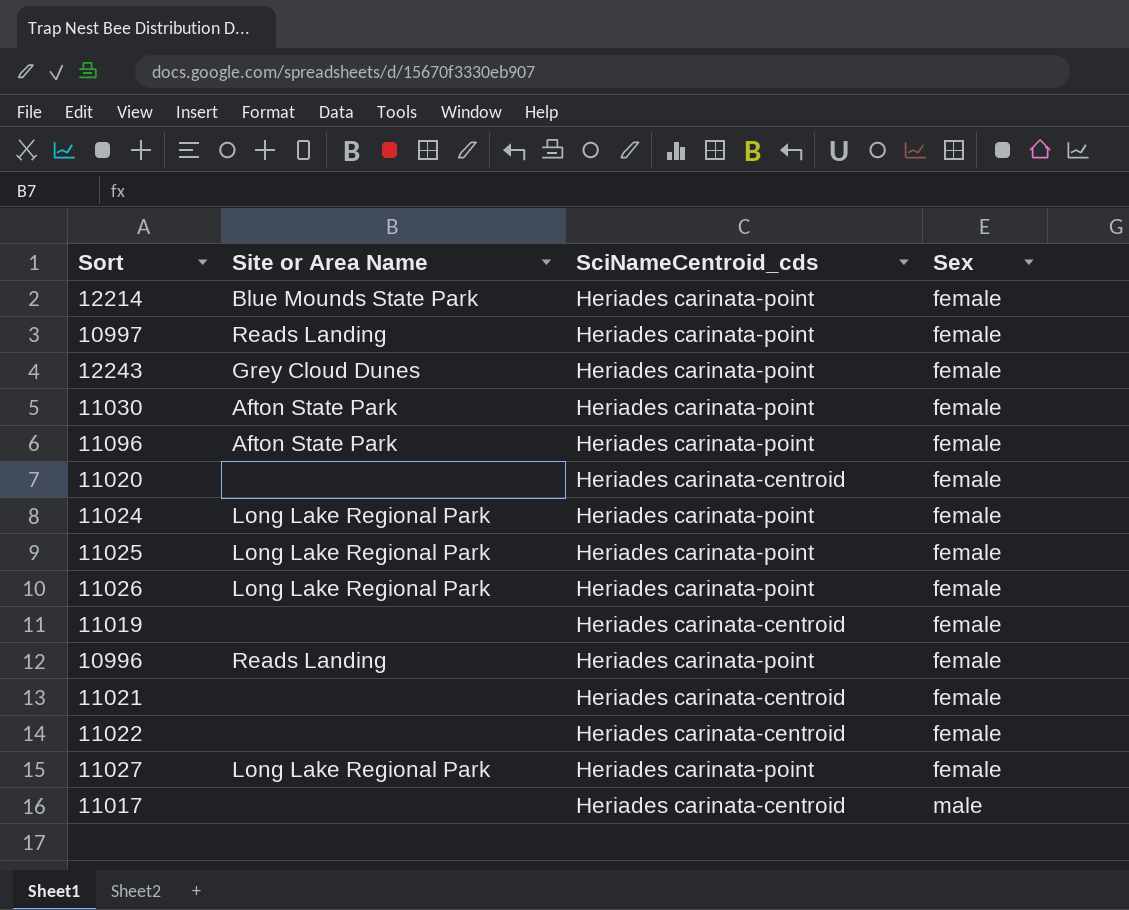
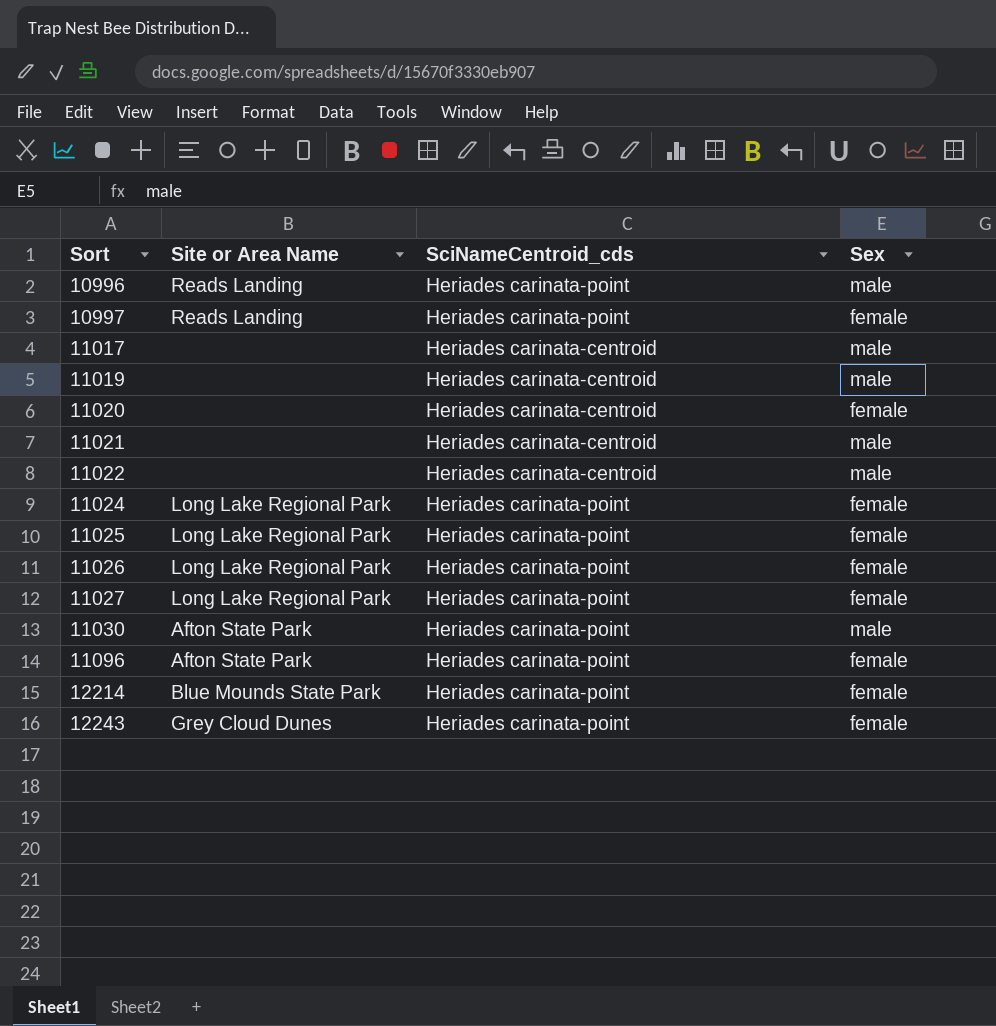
row order: Sex ascending -> Sort ascending
10996 | Sex: female -> male
11019 | Sex: female -> male
11021 | Sex: female -> male
11022 | Sex: female -> male
11030 | Sex: female -> male

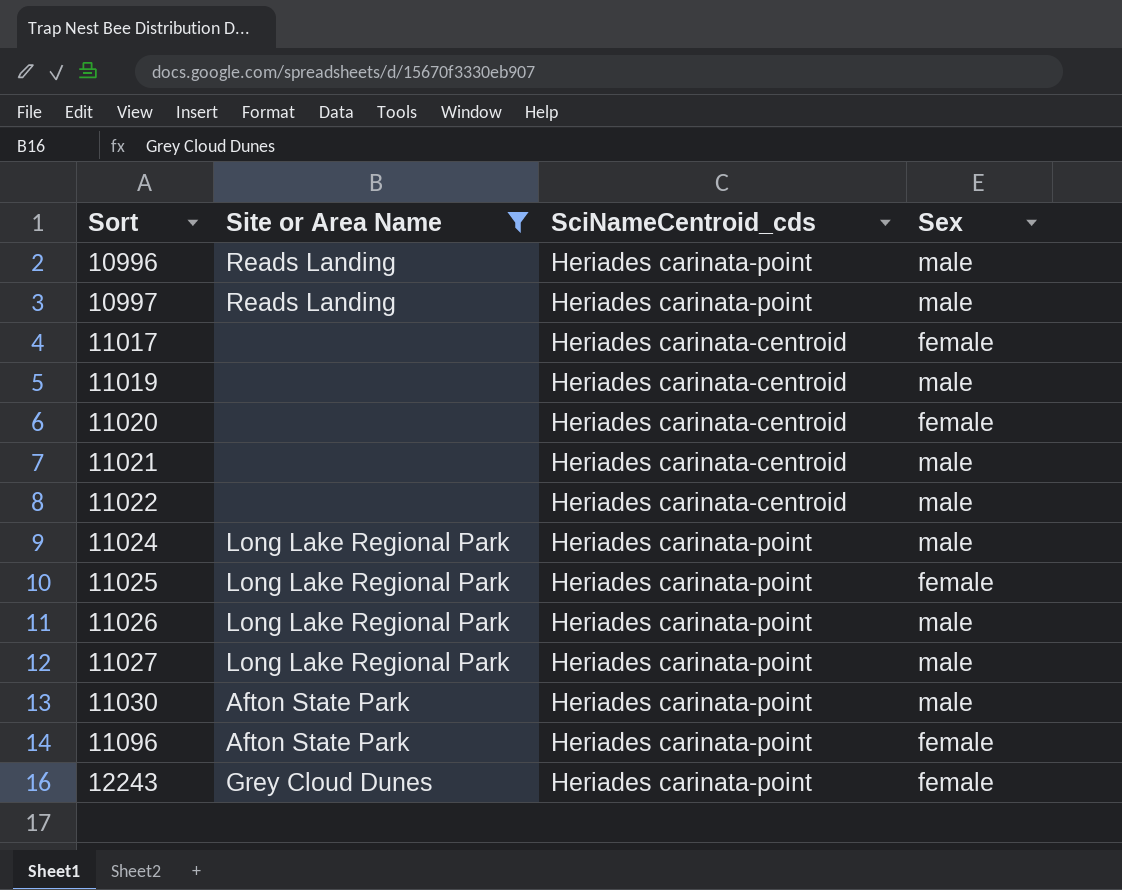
filter: none -> Site or Area Name != Blue Mounds State Park
10997 | Sex: female -> male
11017 | Sex: male -> female
11024 | Sex: female -> male
11026 | Sex: female -> male
11027 | Sex: female -> male

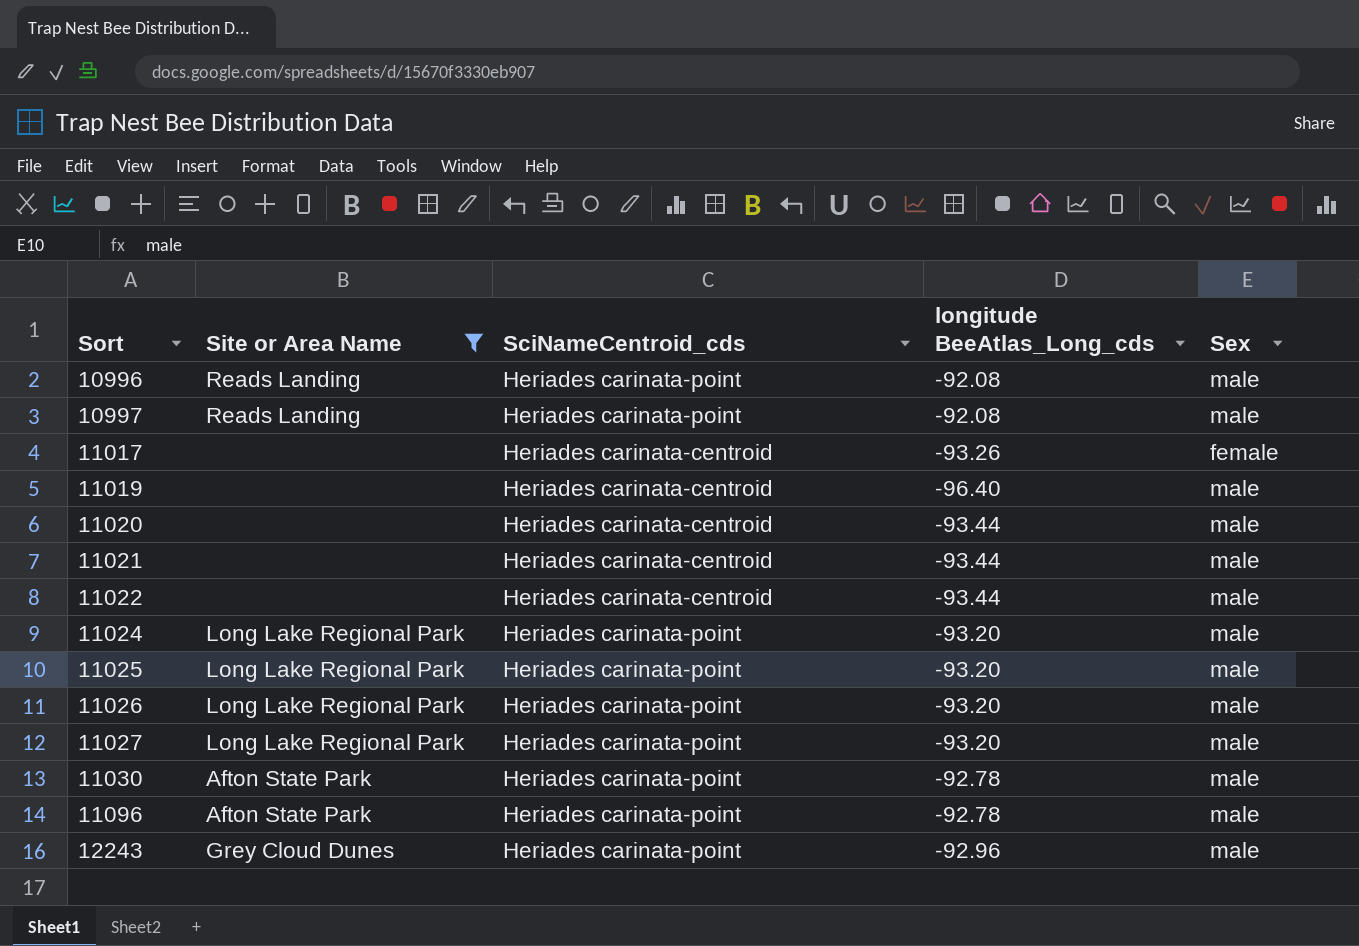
column longitude BeeAtlas_Long_cds | position: none -> 4
11020 | Sex: female -> male
11025 | Sex: female -> male
11096 | Sex: female -> male
12243 | Sex: female -> male

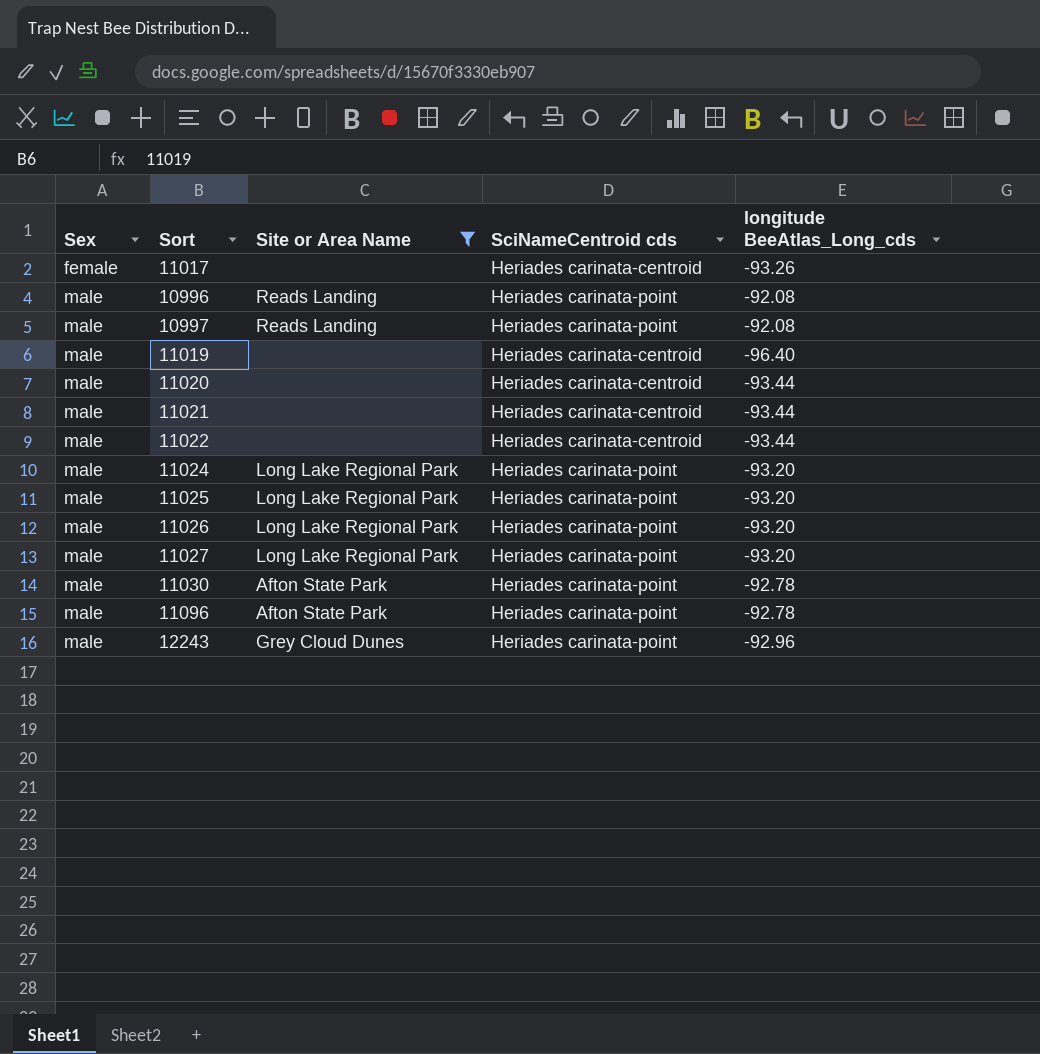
row order: Sort ascending -> Sex ascending
column Sex | position: 5 -> 1
column name: SciNameCentroid_cds -> SciNameCentroid cds

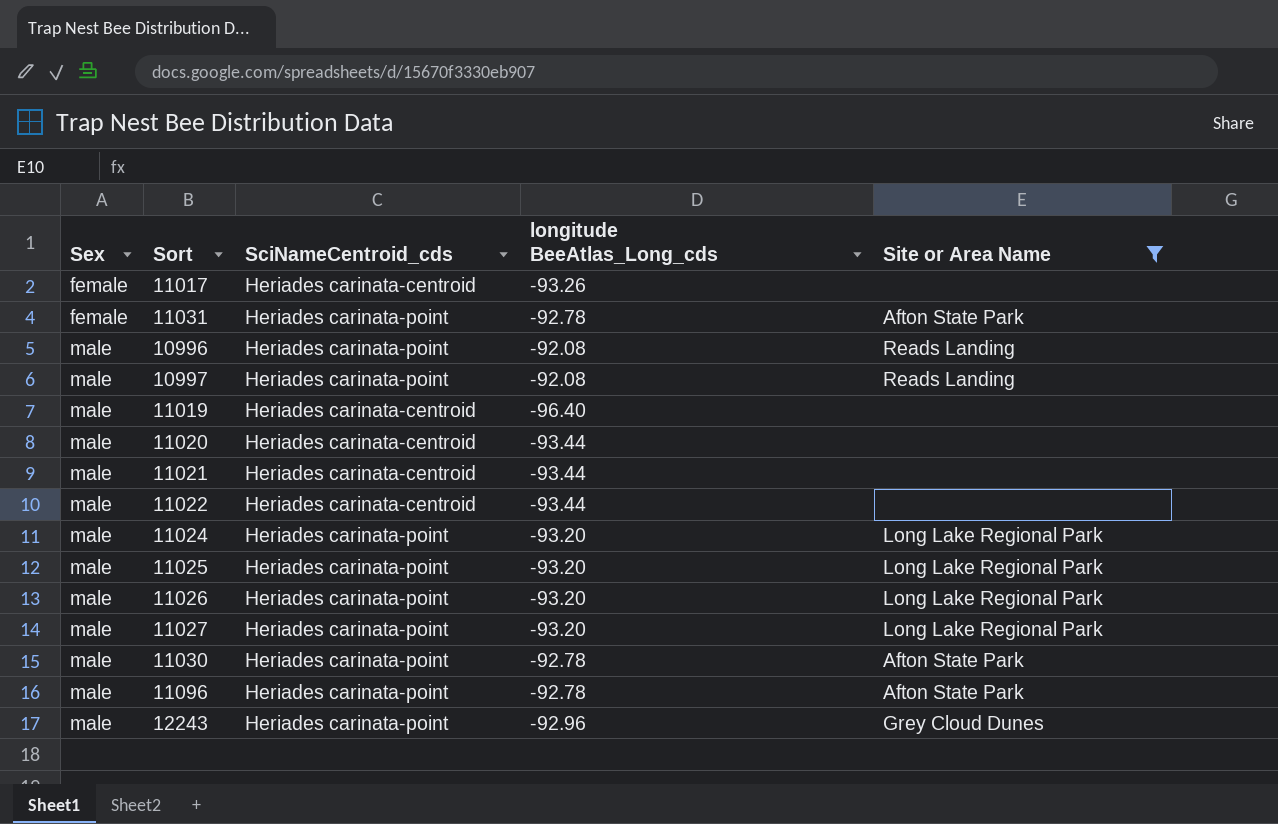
column name: SciNameCentroid cds -> SciNameCentroid_cds
column Site or Area Name | position: 3 -> 5
row 11031: none -> female | Heriades carinata-point | -92.78 | Afton State Park

